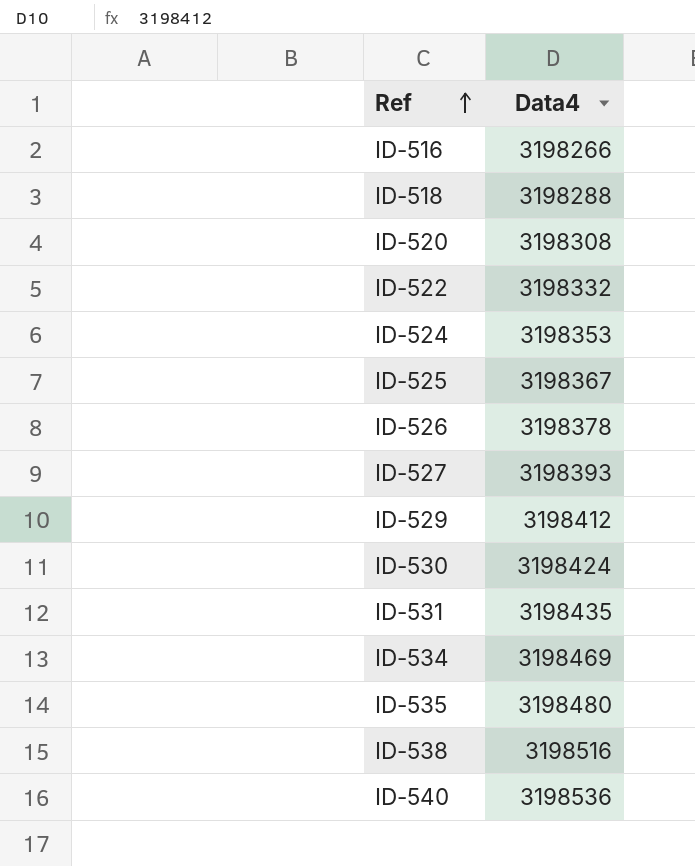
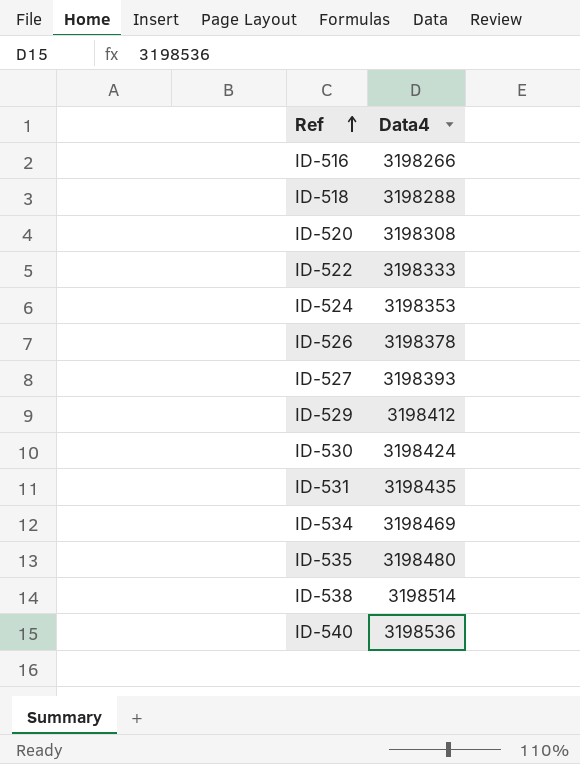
row ID-525: 3198367 -> none
ID-522 | Data4: 3198332 -> 3198333
ID-538 | Data4: 3198516 -> 3198514

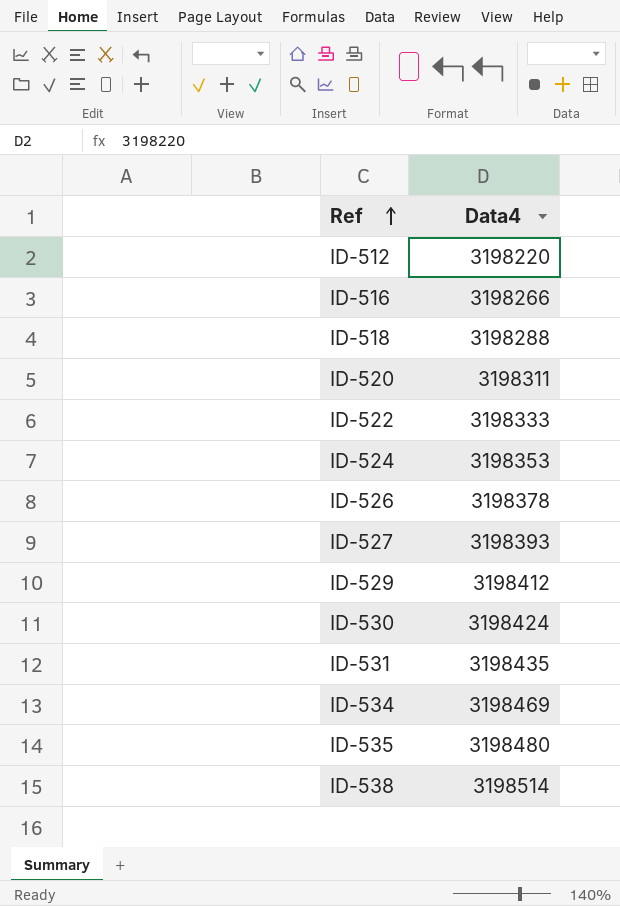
row ID-540: 3198536 -> none
row ID-512: none -> 3198220
ID-520 | Data4: 3198308 -> 3198311

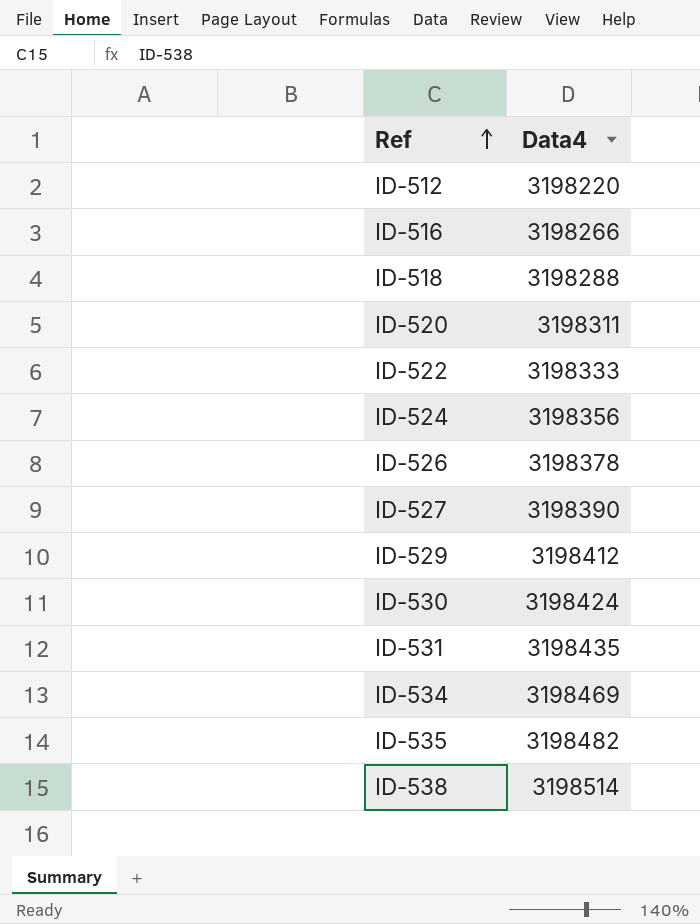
ID-524 | Data4: 3198353 -> 3198356
ID-527 | Data4: 3198393 -> 3198390
ID-535 | Data4: 3198480 -> 3198482

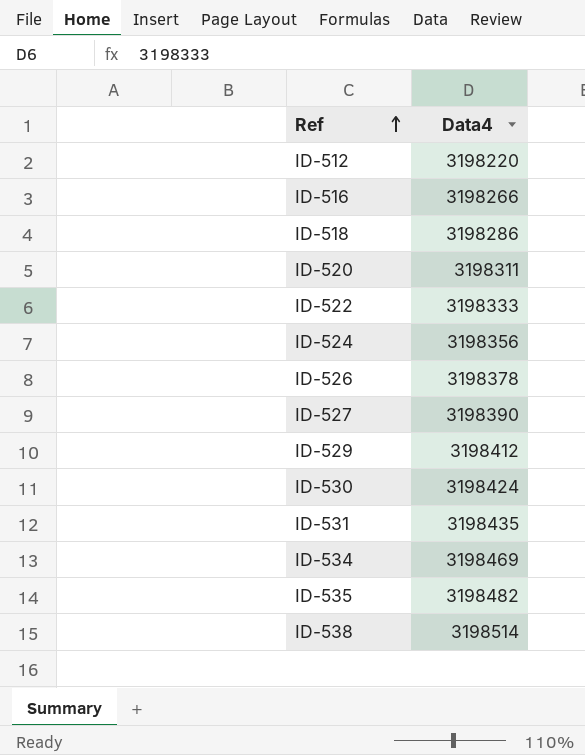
ID-518 | Data4: 3198288 -> 3198286

